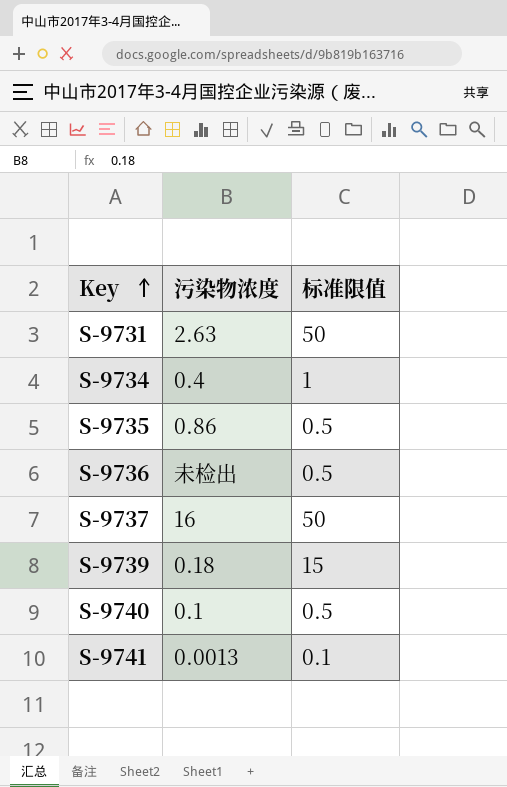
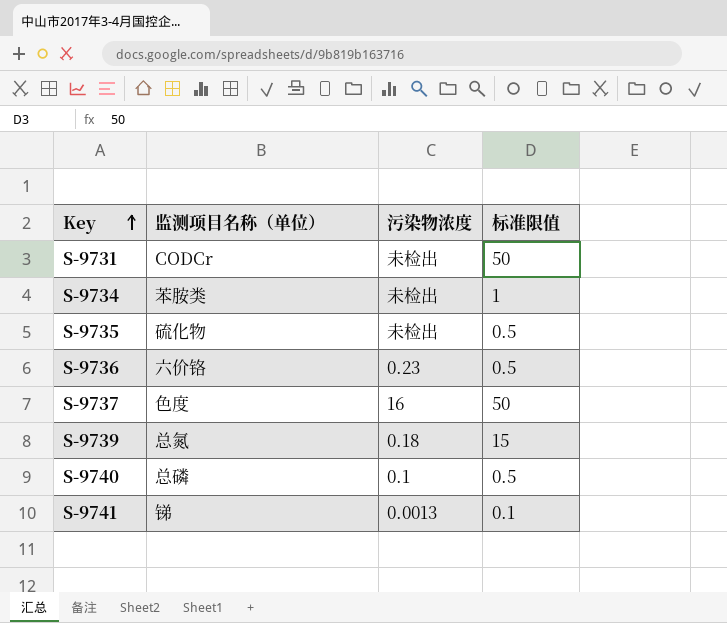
column 监测项目名称（单位） | position: none -> 2
S-9731 | 污染物浓度: 2.63 -> 未检出
S-9734 | 污染物浓度: 0.4 -> 未检出
S-9735 | 污染物浓度: 0.86 -> 未检出
S-9736 | 污染物浓度: 未检出 -> 0.23

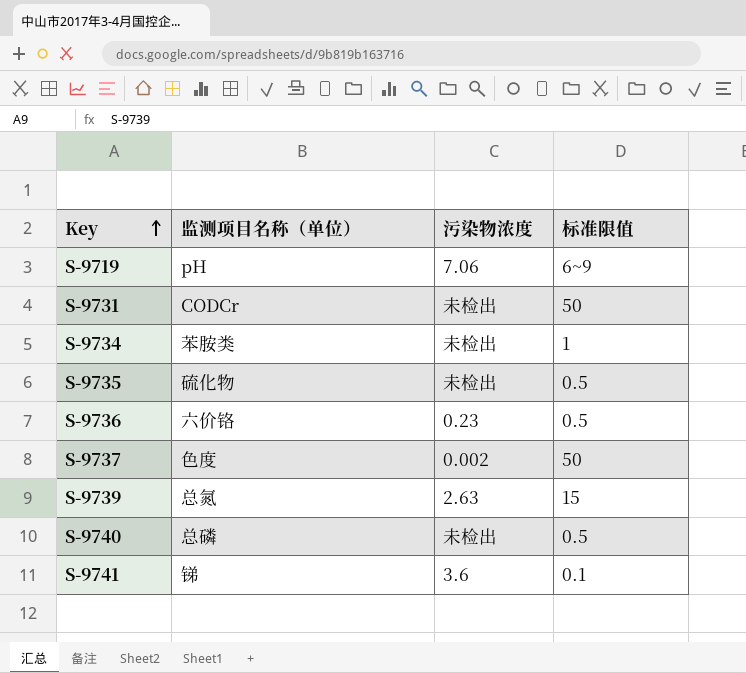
row S-9719: none -> pH | 7.06 | 6~9
S-9737 | 污染物浓度: 16 -> 0.002
S-9739 | 污染物浓度: 0.18 -> 2.63
S-9740 | 污染物浓度: 0.1 -> 未检出
S-9741 | 污染物浓度: 0.0013 -> 3.6

